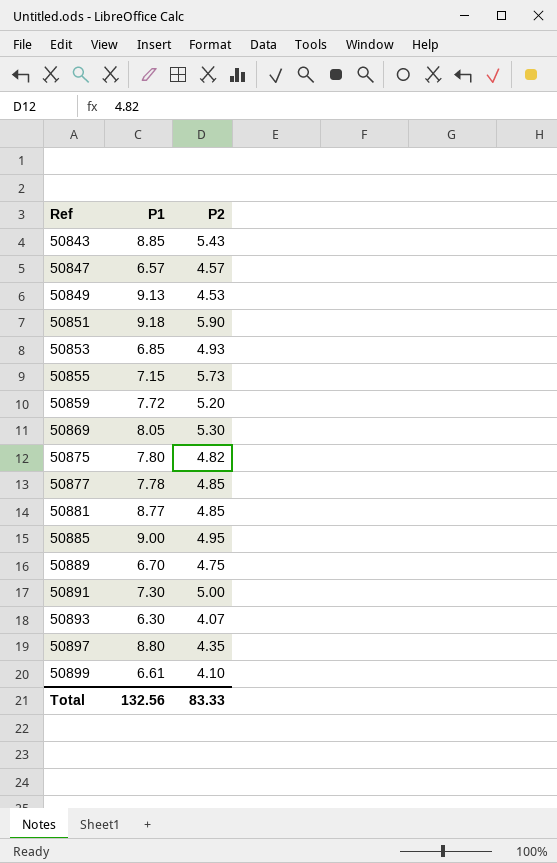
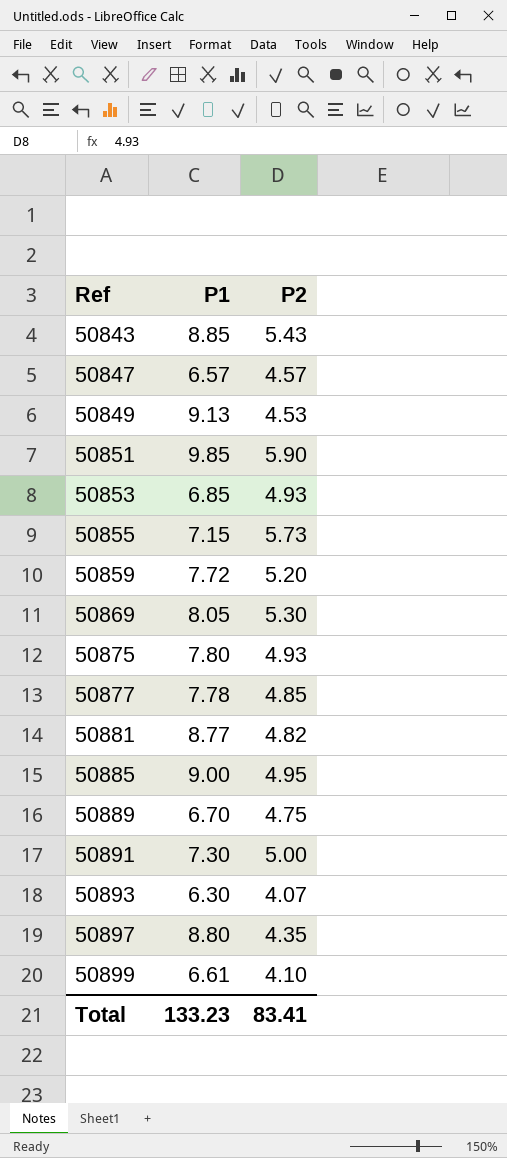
50851 | P1: 9.18 -> 9.85
50875 | P2: 4.82 -> 4.93
50881 | P2: 4.85 -> 4.82
Total | P1: 132.56 -> 133.23
Total | P2: 83.33 -> 83.41

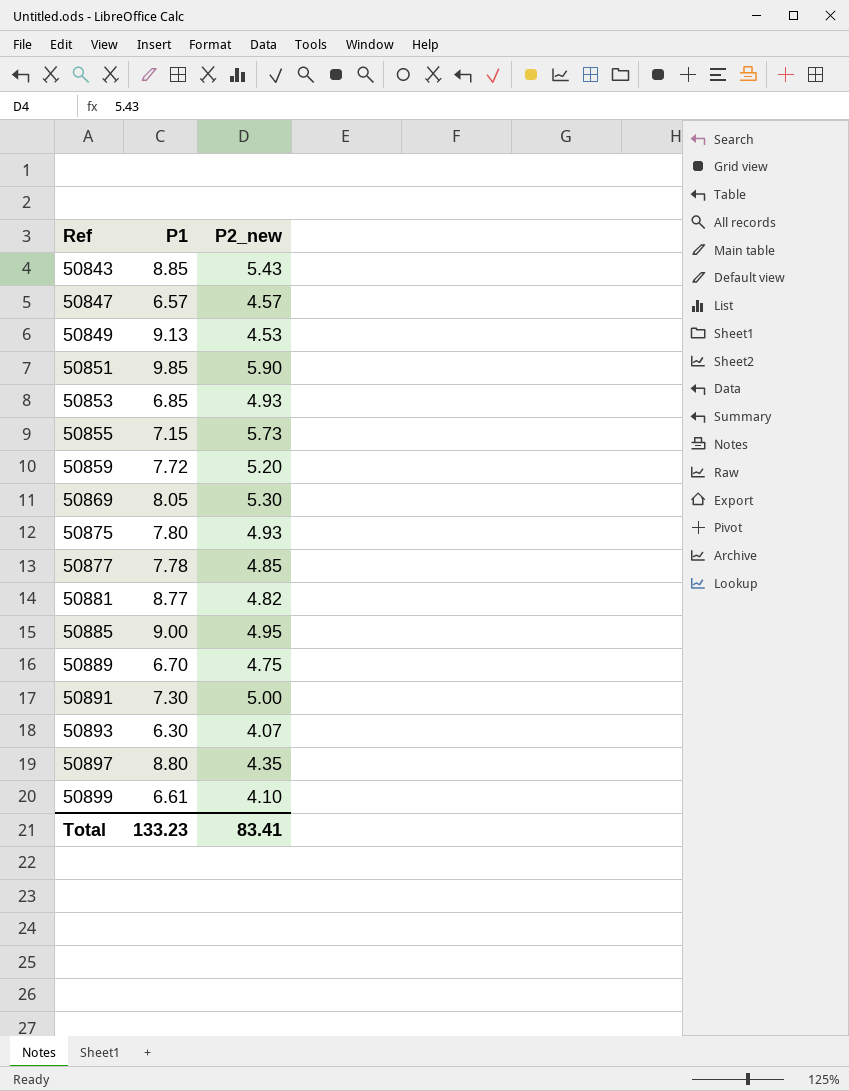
column name: P2 -> P2_new

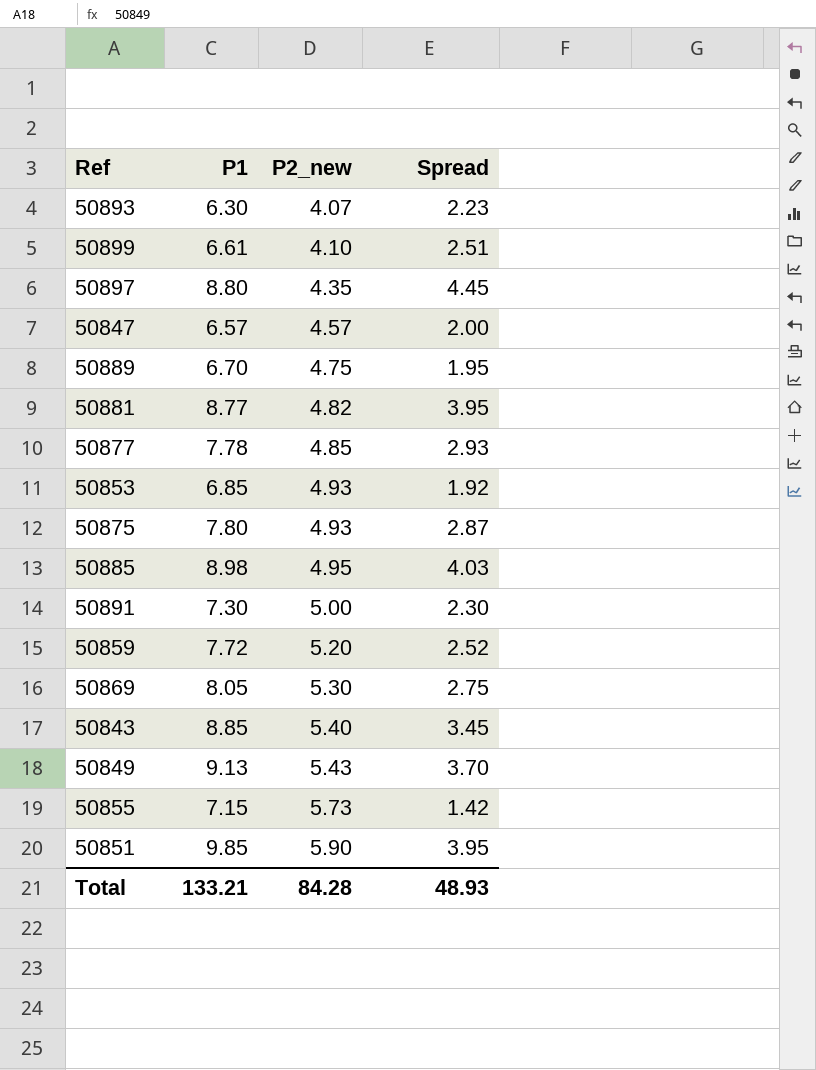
row order: Ref ascending -> P2_new ascending
column Spread | formula: none -> [P1] - [P2_new]
50885 | P1: 9.00 -> 8.98
50843 | P2_new: 5.43 -> 5.40
50849 | P2_new: 4.53 -> 5.43
Total | P1: 133.23 -> 133.21
Total | P2_new: 83.41 -> 84.28

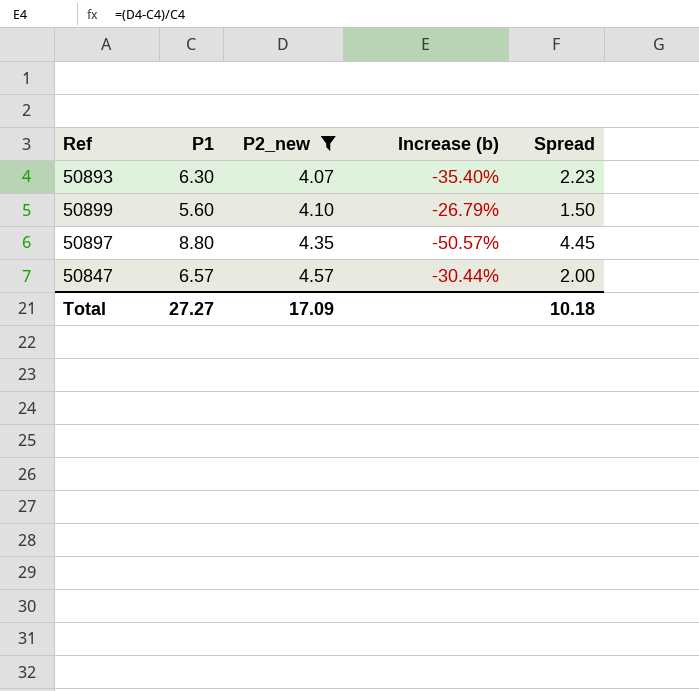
filter: none -> P2_new <= 4.57
column Increase (b) | formula: none -> ([P2_new] - [P1]) / [P1]
50899 | P1: 6.61 -> 5.60
50899 | Spread: 2.51 -> 1.50
Total | P1: 133.21 -> 27.27
Total | P2_new: 84.28 -> 17.09
Total | Spread: 48.93 -> 10.18

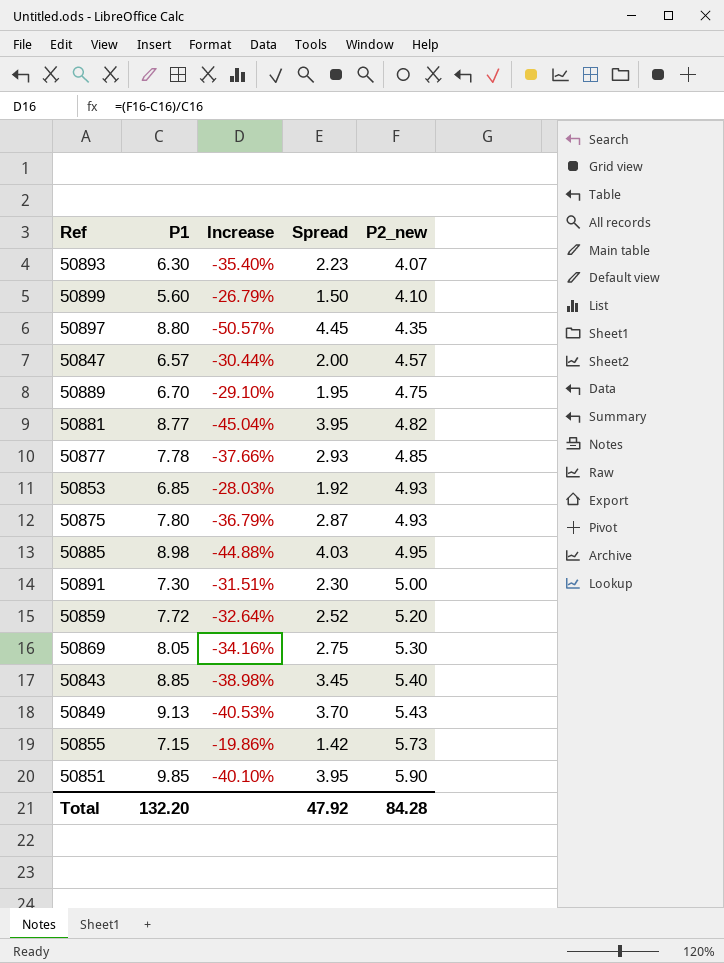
filter: P2_new <= 4.57 -> none
column name: Increase (b) -> Increase
column P2_new | position: 3 -> 5
Total | P1: 27.27 -> 132.20
Total | Spread: 10.18 -> 47.92
Total | P2_new: 17.09 -> 84.28

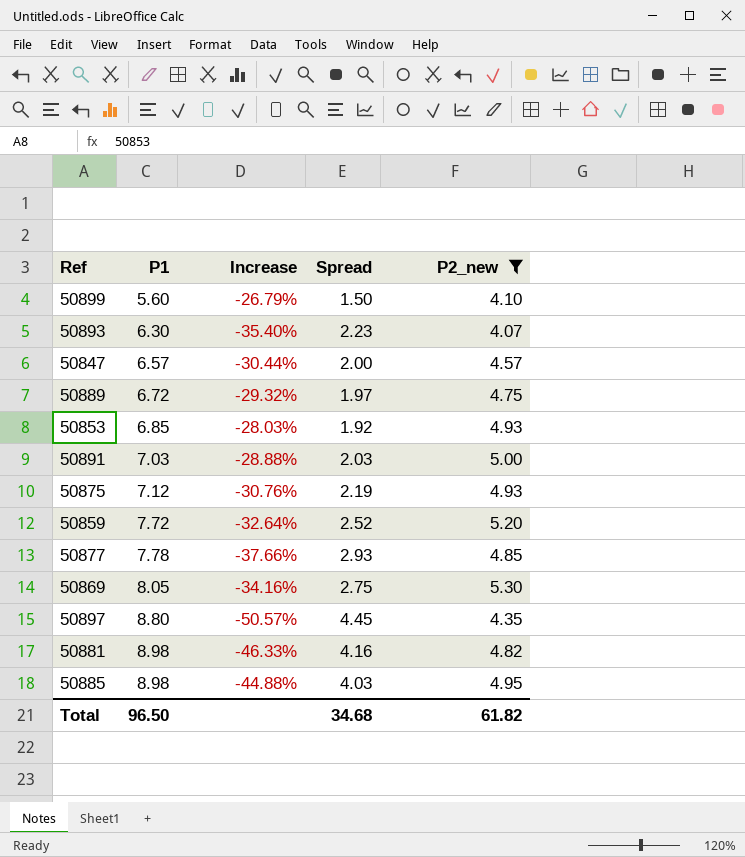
filter: none -> P2_new <= 5.30
row order: P2_new ascending -> P1 ascending
50889 | P1: 6.70 -> 6.72
50889 | Increase: -29.10% -> -29.32%
50889 | Spread: 1.95 -> 1.97
50891 | P1: 7.30 -> 7.03
50891 | Increase: -31.51% -> -28.88%
50891 | Spread: 2.30 -> 2.03
50875 | P1: 7.80 -> 7.12
50875 | Increase: -36.79% -> -30.76%
50875 | Spread: 2.87 -> 2.19
50881 | P1: 8.77 -> 8.98
50881 | Increase: -45.04% -> -46.33%
50881 | Spread: 3.95 -> 4.16
Total | P1: 132.20 -> 96.50
Total | Spread: 47.92 -> 34.68
Total | P2_new: 84.28 -> 61.82

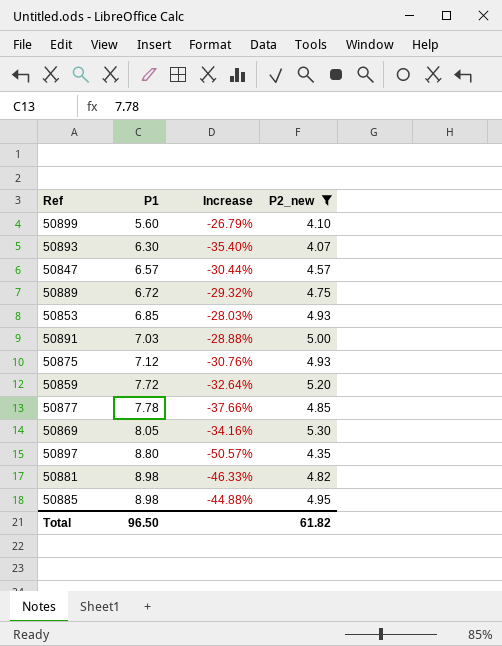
column Spread | formula: [P1] - [P2_new] -> none

